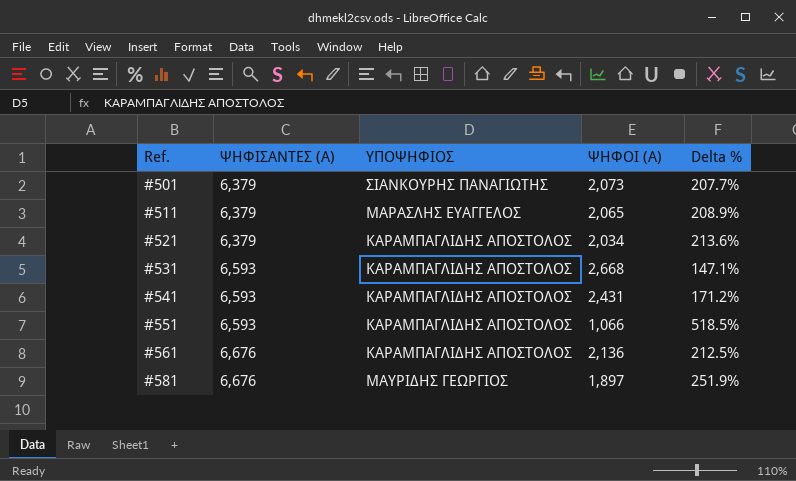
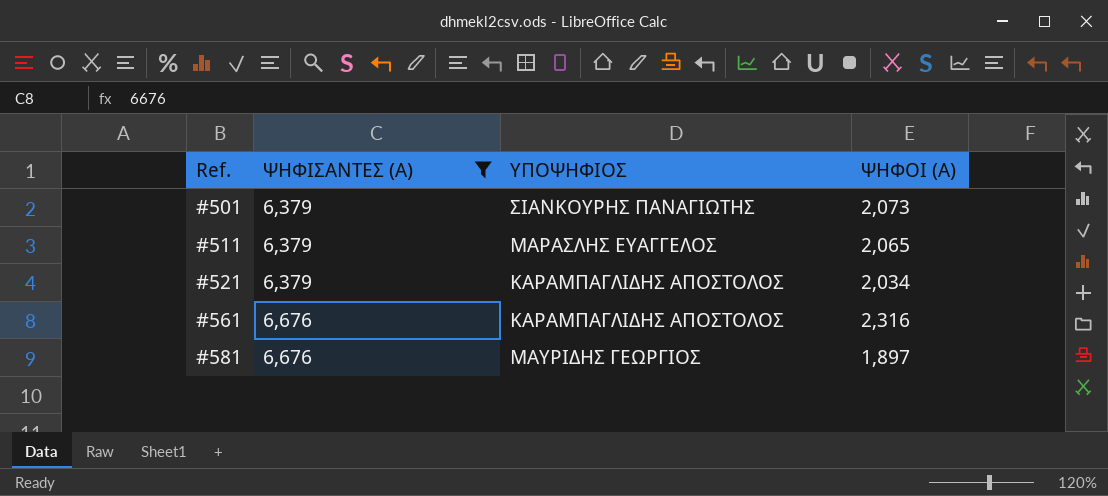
filter: none -> ΨΗΦΙΣΑΝΤΕΣ (Α) != 6,593
column Delta % | formula: ([ΨΗΦΙΣΑΝΤΕΣ (Α)] - [ΨΗΦΟΙ (Α)]) / [ΨΗΦΟΙ (Α)] -> none
#561 | ΨΗΦΟΙ (Α): 2,136 -> 2,316

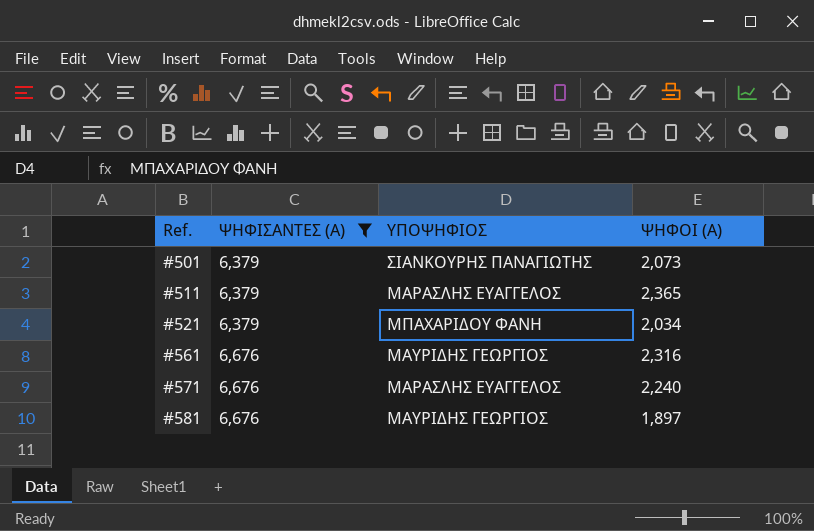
#511 | ΨΗΦΟΙ (Α): 2,065 -> 2,365
#521 | ΥΠΟΨΗΦΙΟΣ: ΚΑΡΑΜΠΑΓΛΙΔΗΣ ΑΠΟΣΤΟΛΟΣ -> ΜΠΑΧΑΡΙΔΟΥ ΦΑΝΗ
#561 | ΥΠΟΨΗΦΙΟΣ: ΚΑΡΑΜΠΑΓΛΙΔΗΣ ΑΠΟΣΤΟΛΟΣ -> ΜΑΥΡΙΔΗΣ ΓΕΩΡΓΙΟΣ
row #571: none -> 6,676 | ΜΑΡΑΣΛΗΣ ΕΥΑΓΓΕΛΟΣ | 2,240

